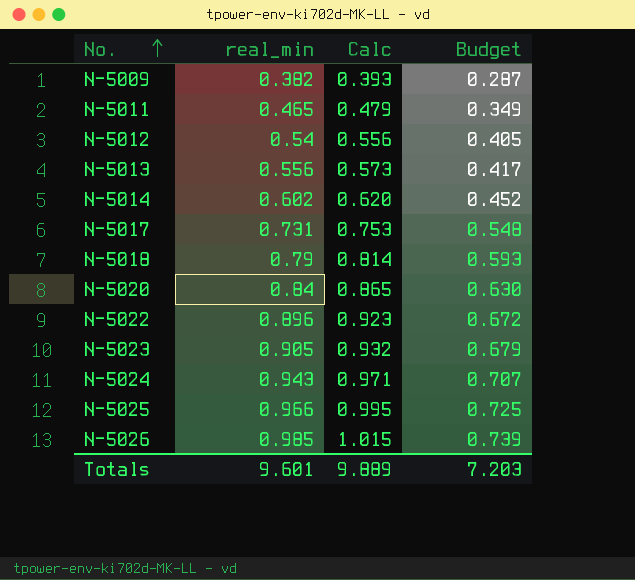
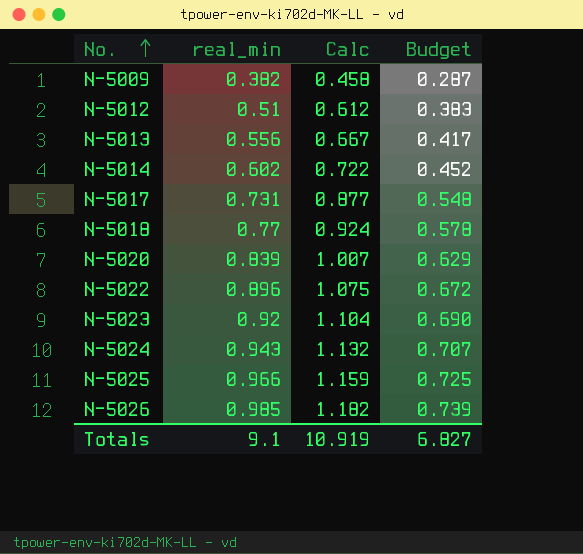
column Calc | formula: [real_min] * 1.03 -> [real_min] * 1.2
row N-5011: 0.465 | 0.479 | 0.349 -> none
N-5012 | real_min: 0.54 -> 0.51
N-5012 | Budget: 0.405 -> 0.383
N-5018 | real_min: 0.79 -> 0.77
N-5018 | Budget: 0.593 -> 0.578
N-5020 | real_min: 0.84 -> 0.839
N-5020 | Budget: 0.630 -> 0.629
N-5023 | real_min: 0.905 -> 0.92
N-5023 | Budget: 0.679 -> 0.690
Totals | real_min: 9.601 -> 9.1
Totals | Calc: 9.889 -> 10.919
Totals | Budget: 7.203 -> 6.827

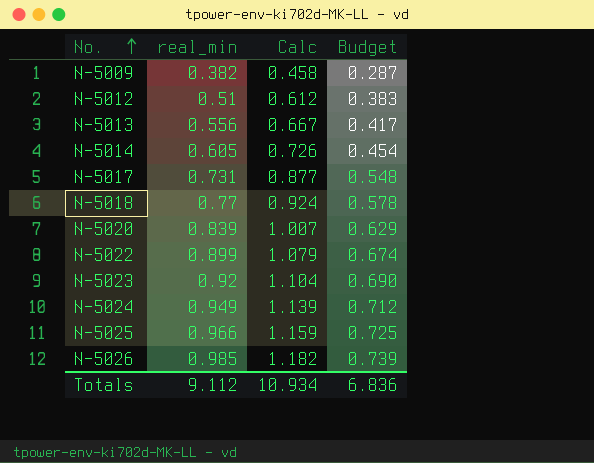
N-5014 | real_min: 0.602 -> 0.605
N-5014 | Calc: 0.722 -> 0.726
N-5014 | Budget: 0.452 -> 0.454
N-5022 | real_min: 0.896 -> 0.899
N-5022 | Calc: 1.075 -> 1.079
N-5022 | Budget: 0.672 -> 0.674
N-5024 | real_min: 0.943 -> 0.949
N-5024 | Calc: 1.132 -> 1.139
N-5024 | Budget: 0.707 -> 0.712
Totals | real_min: 9.1 -> 9.112
Totals | Calc: 10.919 -> 10.934
Totals | Budget: 6.827 -> 6.836

